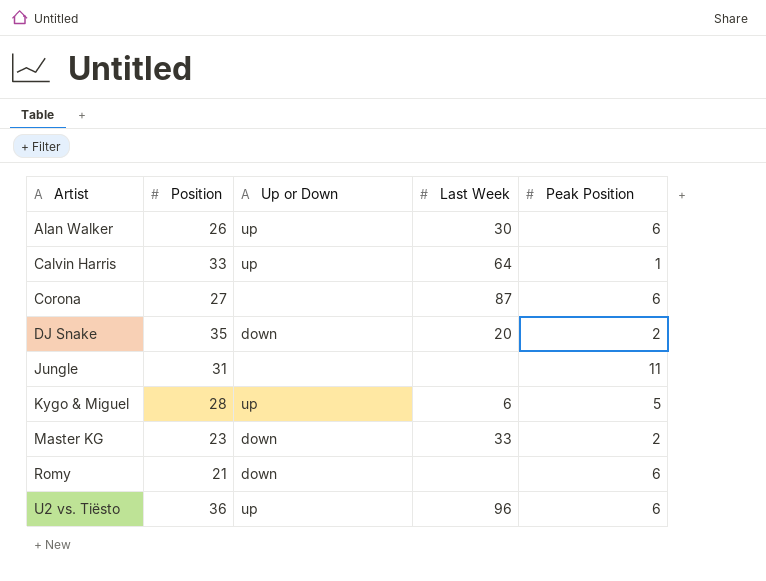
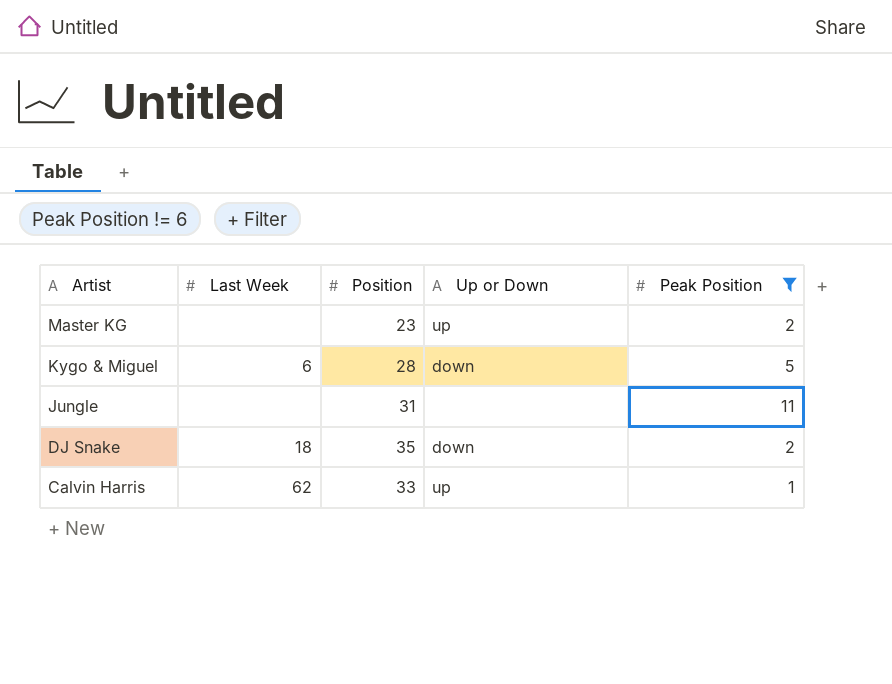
filter: none -> Peak Position != 6
row order: Artist ascending -> Artist descending
column Last Week | position: 4 -> 2
Master KG | Last Week: 33 -> none
Master KG | Up or Down: down -> up
Kygo & Miguel | Up or Down: up -> down
DJ Snake | Last Week: 20 -> 18
Calvin Harris | Last Week: 64 -> 62

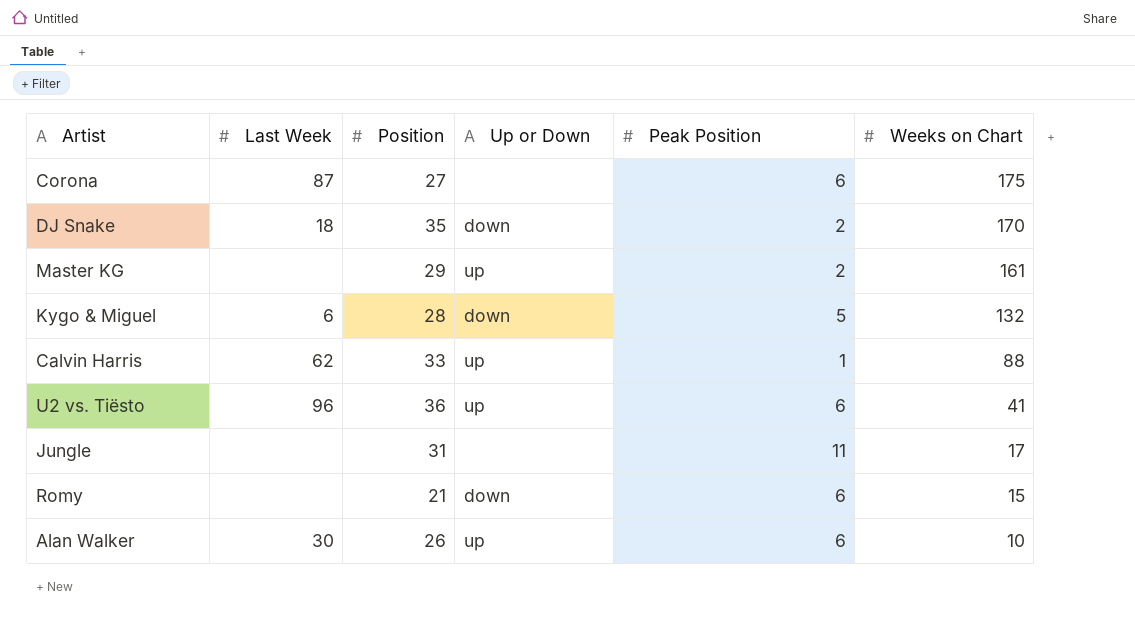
filter: Peak Position != 6 -> none
row order: Artist descending -> Weeks on Chart descending
column Weeks on Chart | position: none -> 6
Master KG | Position: 23 -> 29

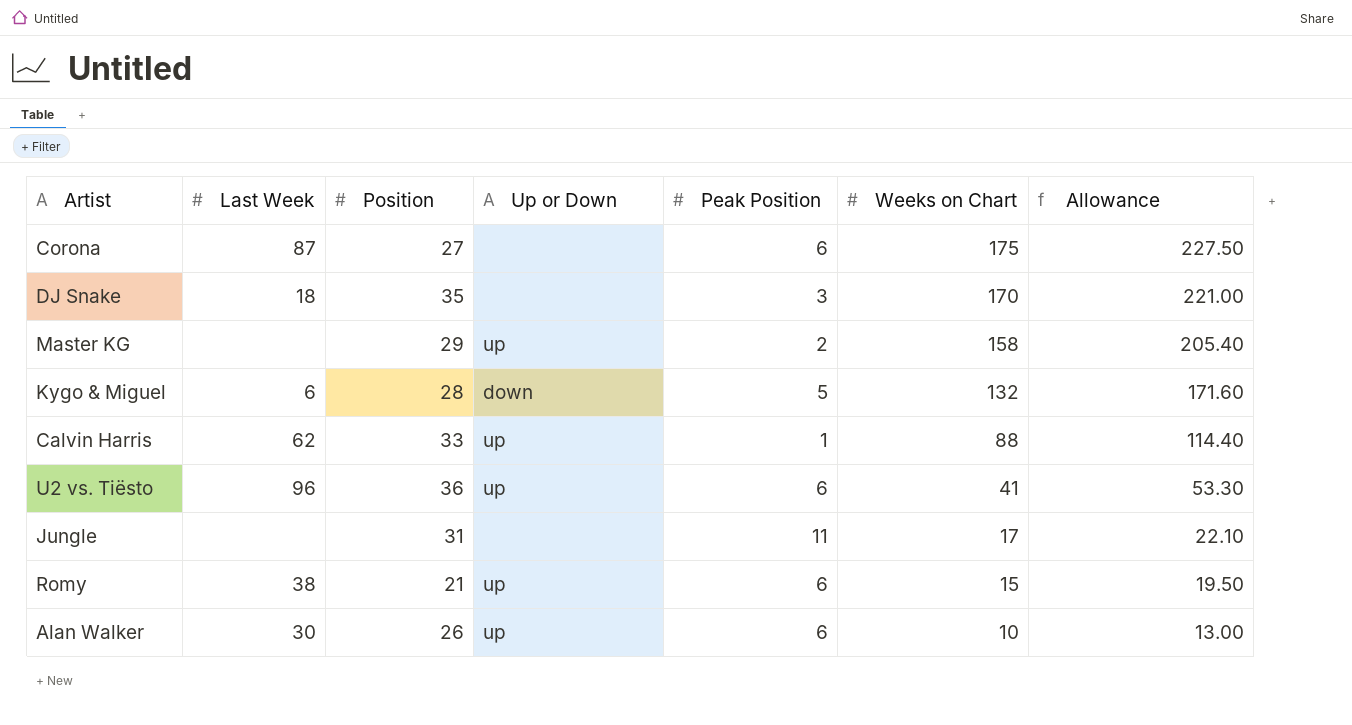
column Allowance | formula: none -> [Weeks on Chart] * 1.3
DJ Snake | Up or Down: down -> none
DJ Snake | Peak Position: 2 -> 3
Master KG | Weeks on Chart: 161 -> 158
Romy | Last Week: none -> 38
Romy | Up or Down: down -> up

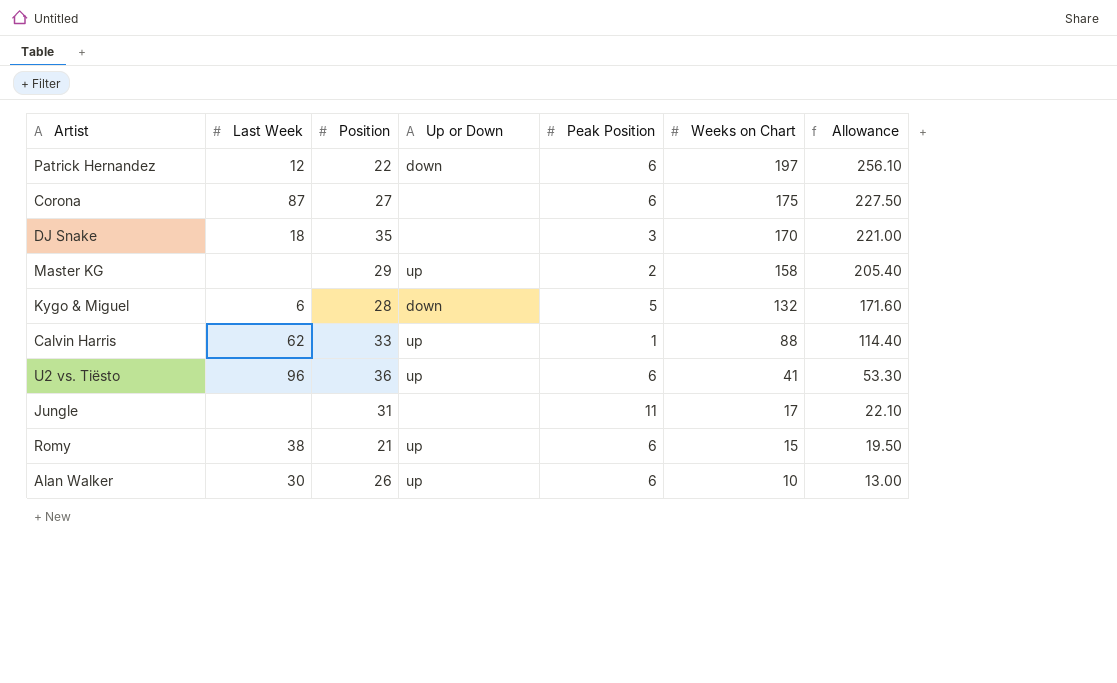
row Patrick Hernandez: none -> 12 | 22 | down | 6 | 197 | 256.10

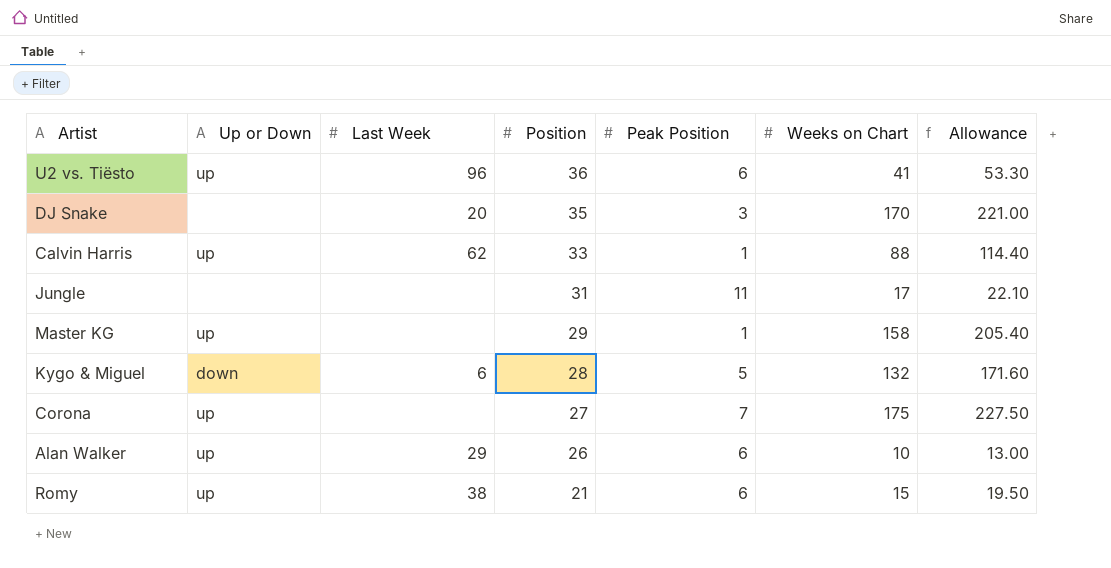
row order: Weeks on Chart descending -> Position descending
column Up or Down | position: 4 -> 2
row Patrick Hernandez: 12 | 22 | down | 6 | 197 | 256.10 -> none
DJ Snake | Last Week: 18 -> 20
Master KG | Peak Position: 2 -> 1
Corona | Up or Down: none -> up
Corona | Last Week: 87 -> none
Corona | Peak Position: 6 -> 7
Alan Walker | Last Week: 30 -> 29

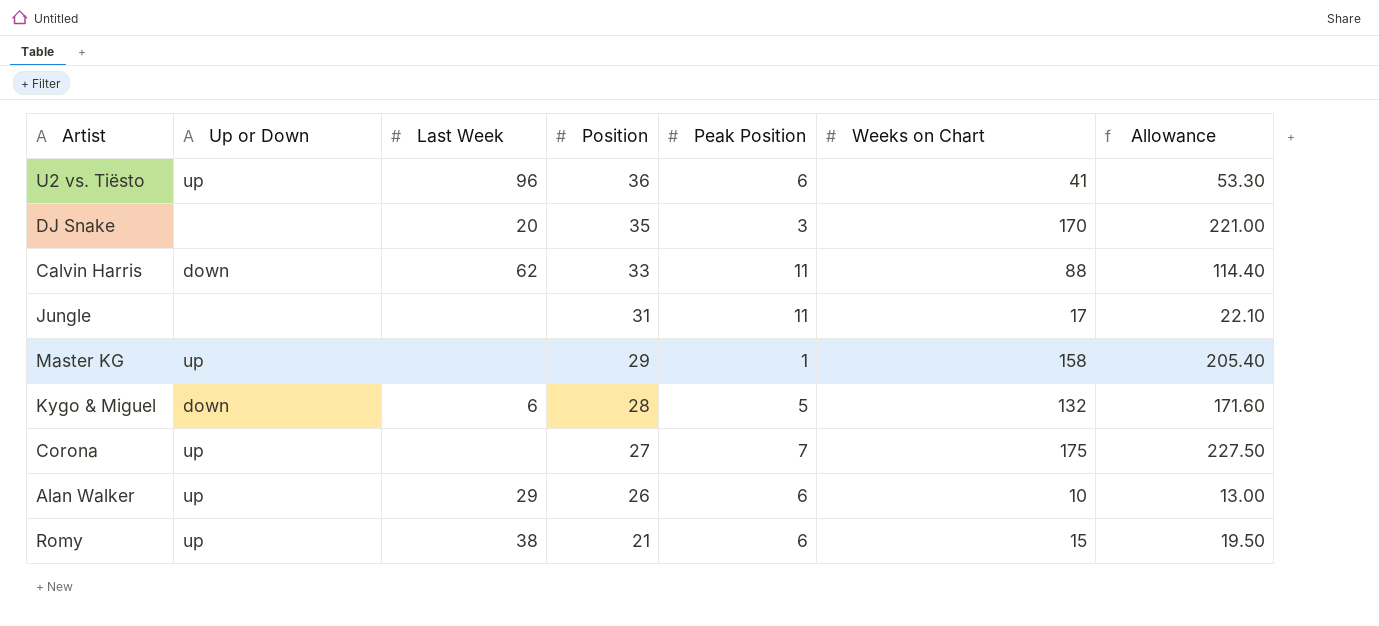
Calvin Harris | Up or Down: up -> down
Calvin Harris | Peak Position: 1 -> 11

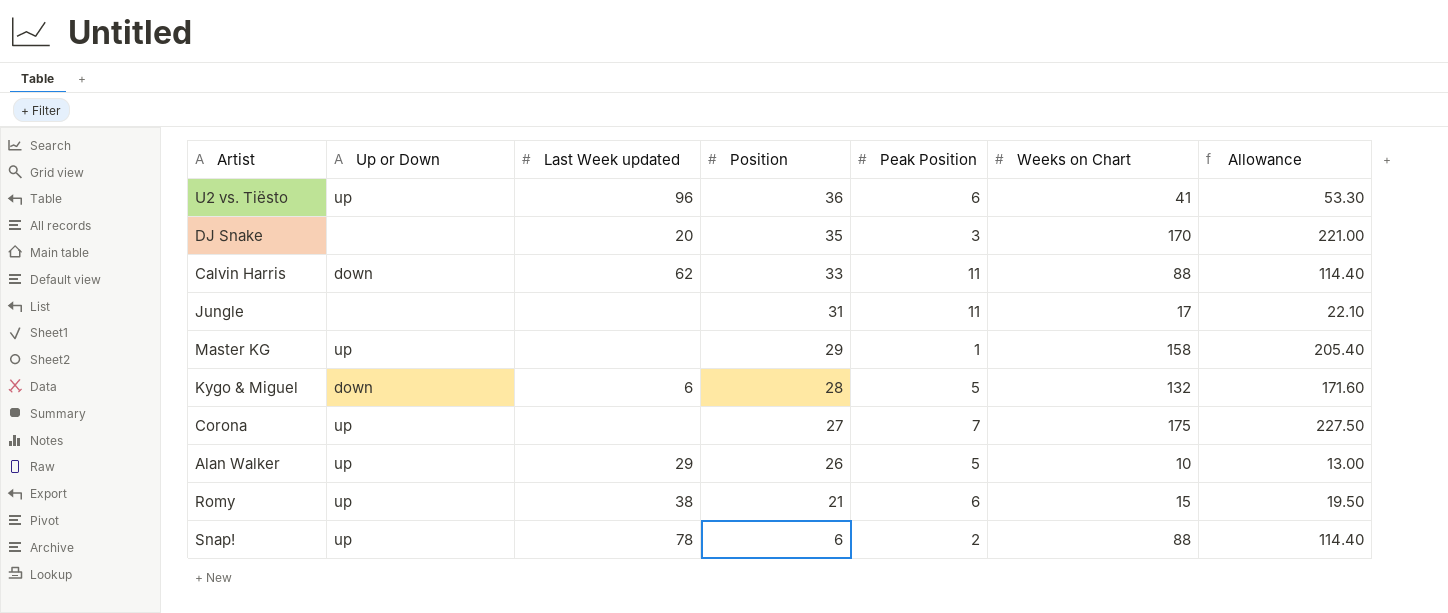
column name: Last Week -> Last Week updated
Alan Walker | Peak Position: 6 -> 5
row Snap!: none -> up | 78 | 6 | 2 | 88 | 114.40

